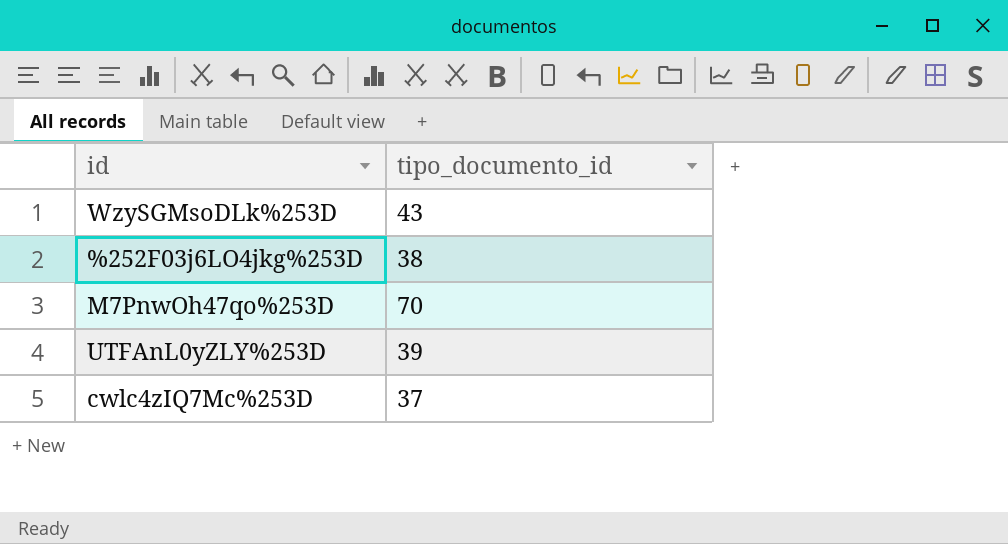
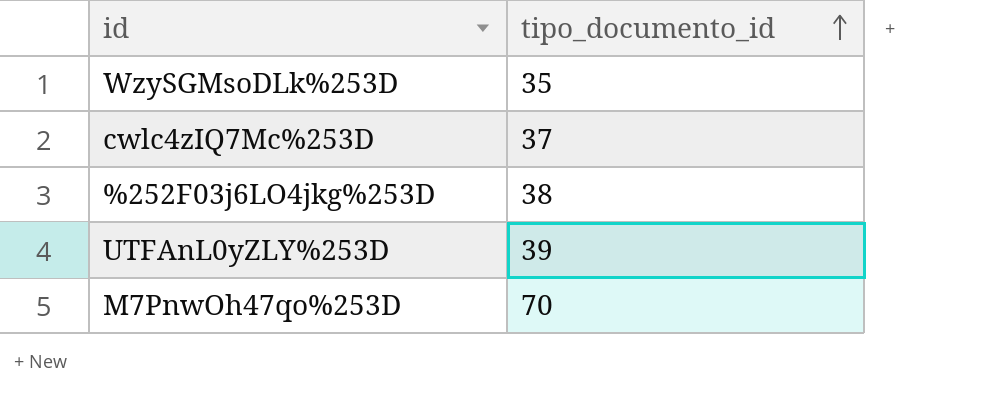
row order: none -> tipo_documento_id ascending
WzySGMsoDLk%253D | tipo_documento_id: 43 -> 35

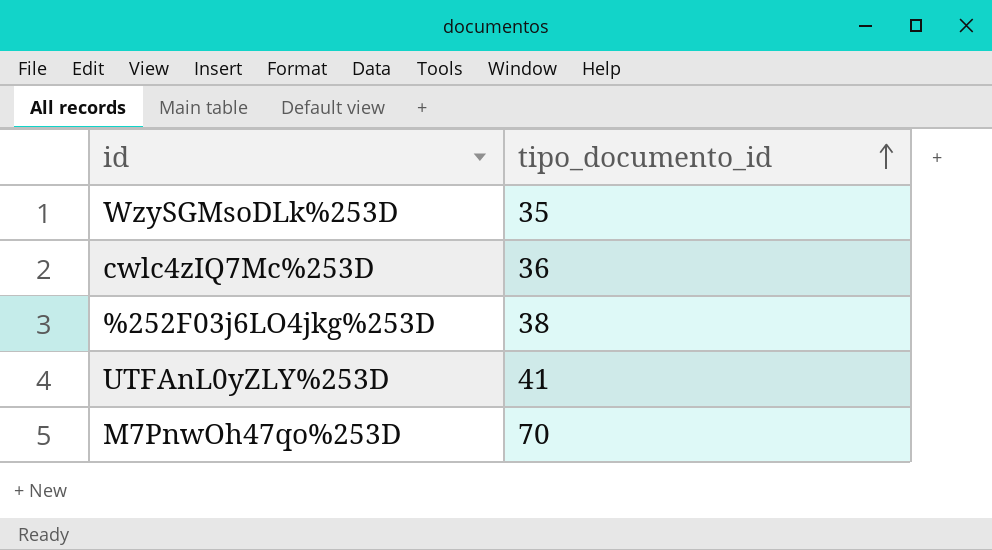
cwlc4zIQ7Mc%253D | tipo_documento_id: 37 -> 36
UTFAnL0yZLY%253D | tipo_documento_id: 39 -> 41

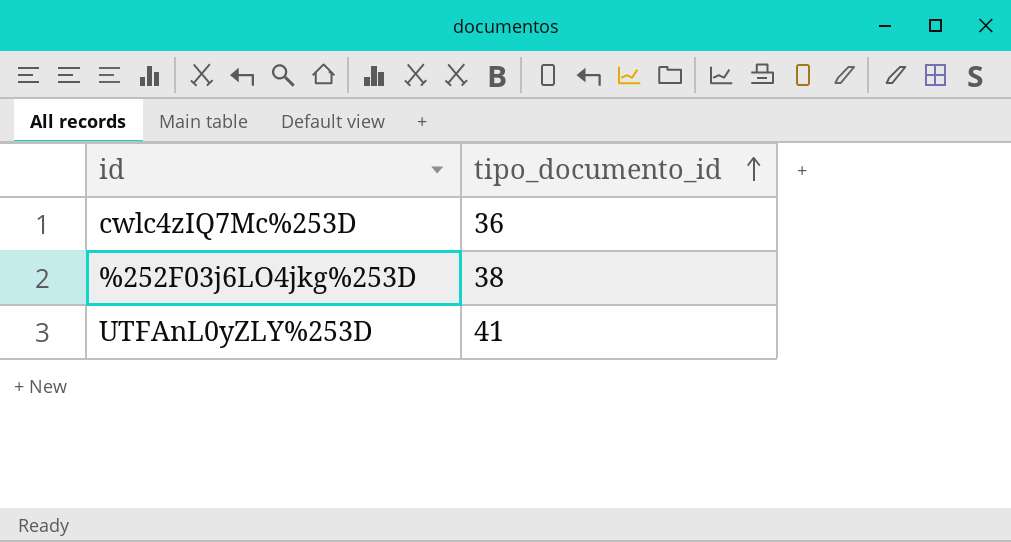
row WzySGMsoDLk%253D: 35 -> none
row M7PnwOh47qo%253D: 70 -> none

